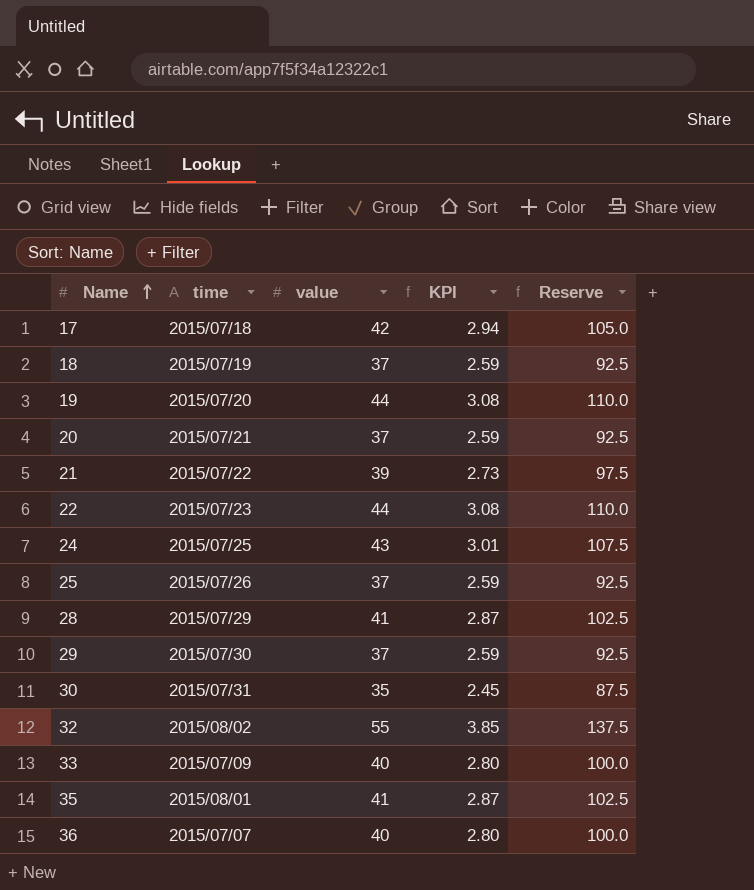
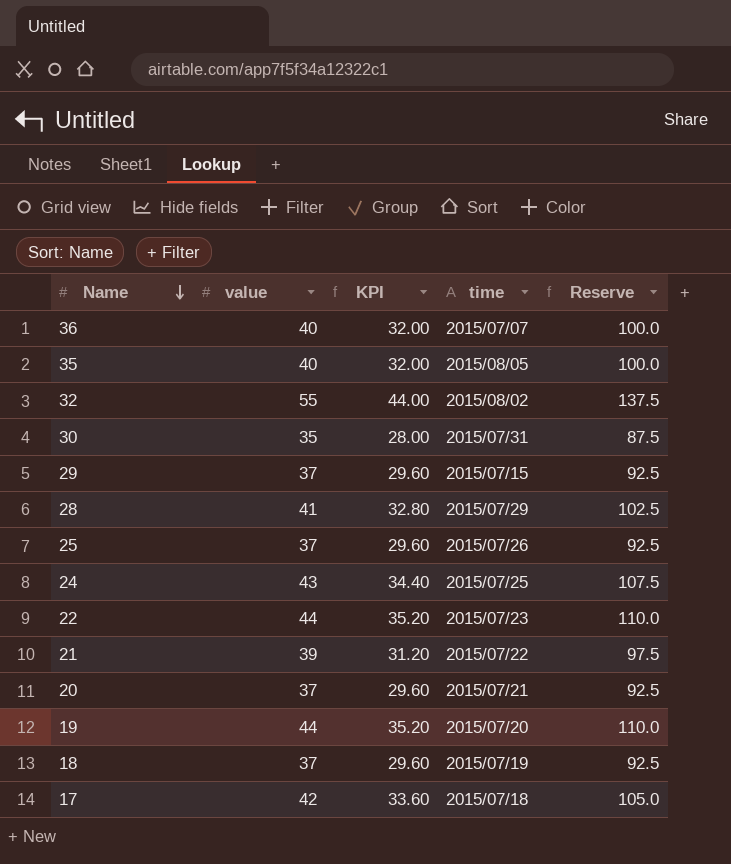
row order: Name ascending -> Name descending
column KPI | formula: [value] * 0.07 -> [value] * 0.8
column time | position: 2 -> 4
row 33: 2015/07/09 | 40 | 2.80 | 100.0 -> none
35 | value: 41 -> 40
35 | time: 2015/08/01 -> 2015/08/05
35 | Reserve: 102.5 -> 100.0
29 | time: 2015/07/30 -> 2015/07/15

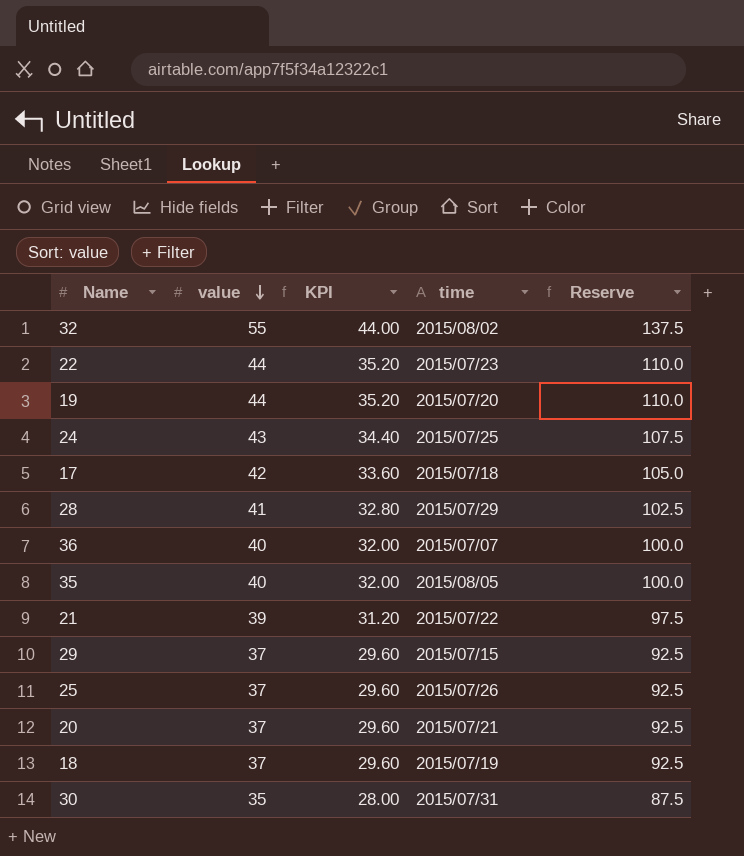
row order: Name descending -> value descending

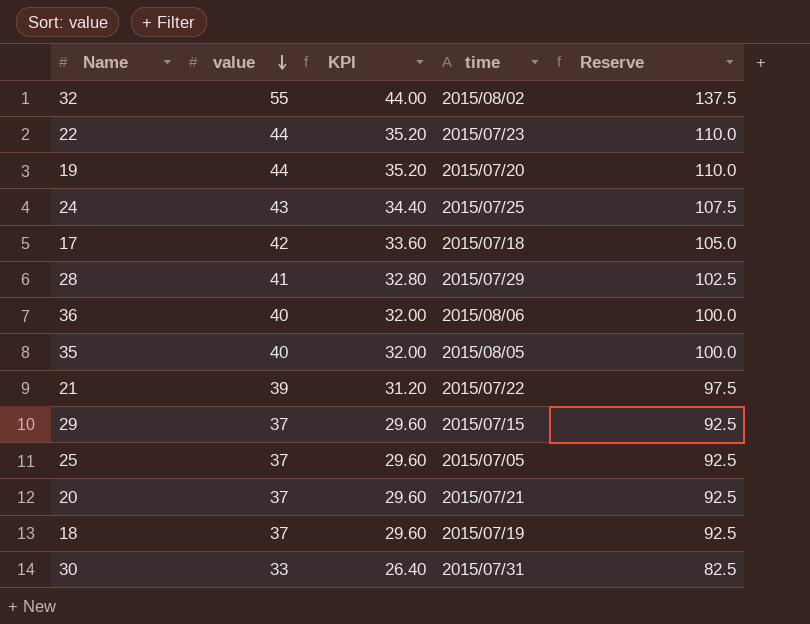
36 | time: 2015/07/07 -> 2015/08/06
25 | time: 2015/07/26 -> 2015/07/05
30 | value: 35 -> 33
30 | KPI: 28.00 -> 26.40
30 | Reserve: 87.5 -> 82.5

